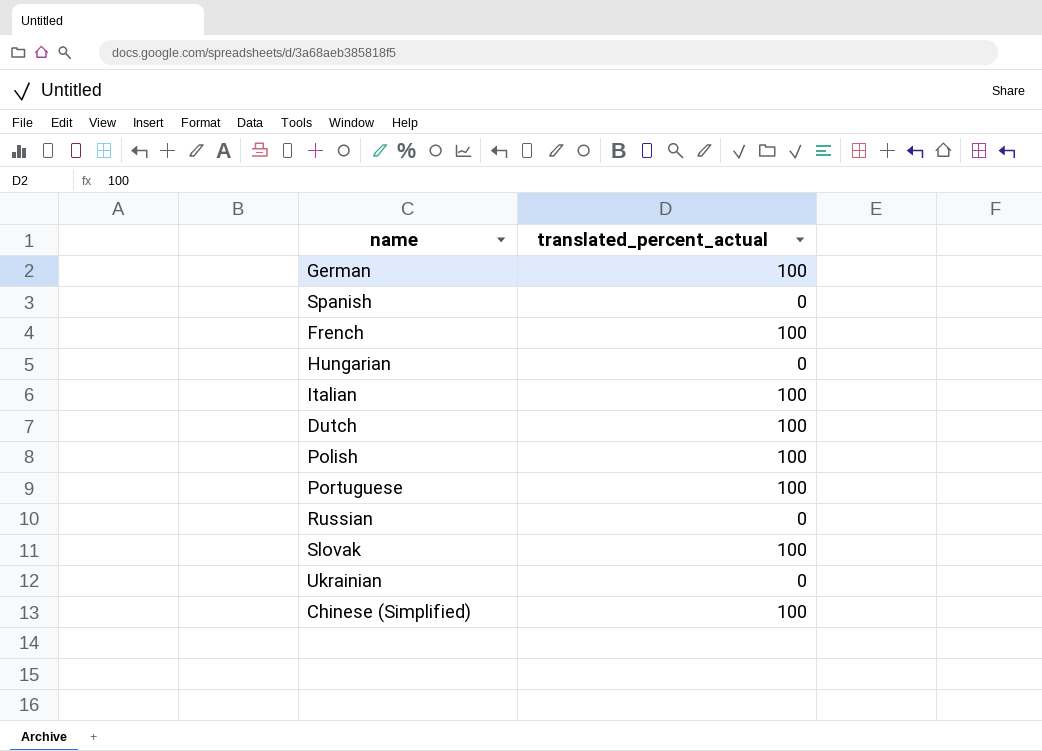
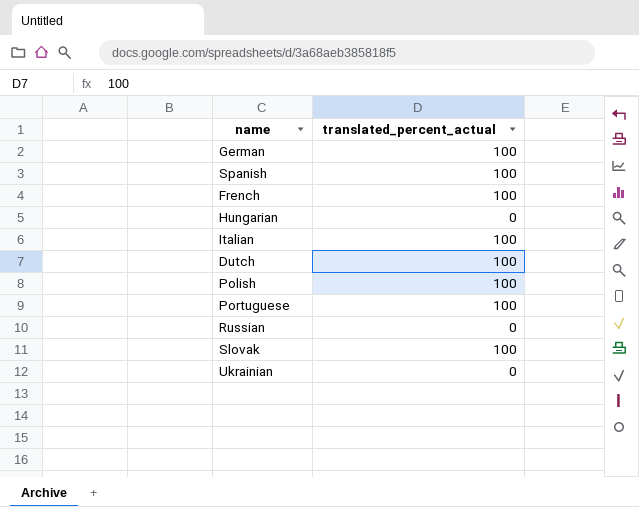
row Chinese (Simplified): 100 -> none
Spanish | translated_percent_actual: 0 -> 100

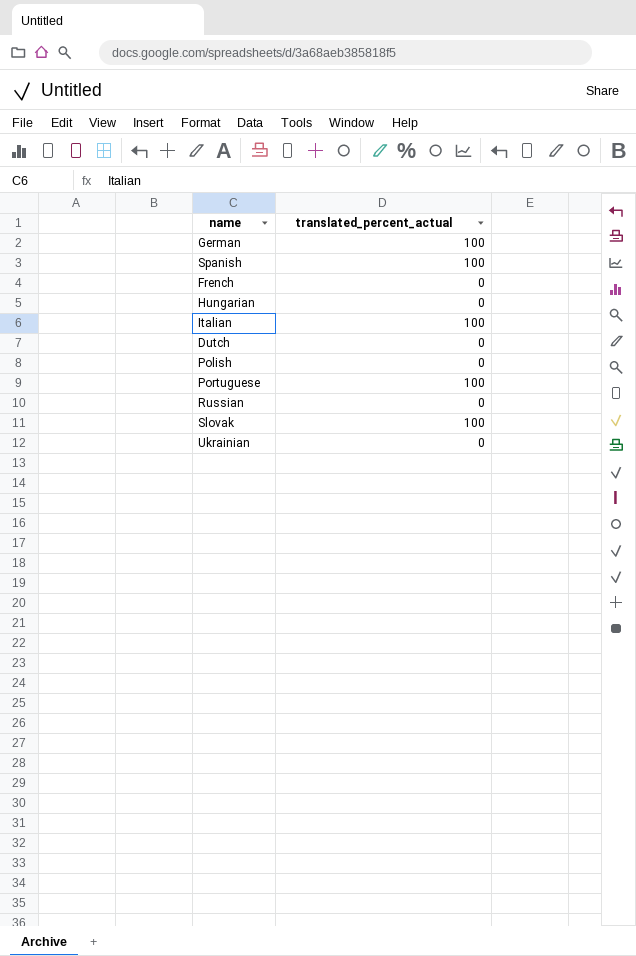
French | translated_percent_actual: 100 -> 0
Dutch | translated_percent_actual: 100 -> 0
Polish | translated_percent_actual: 100 -> 0

